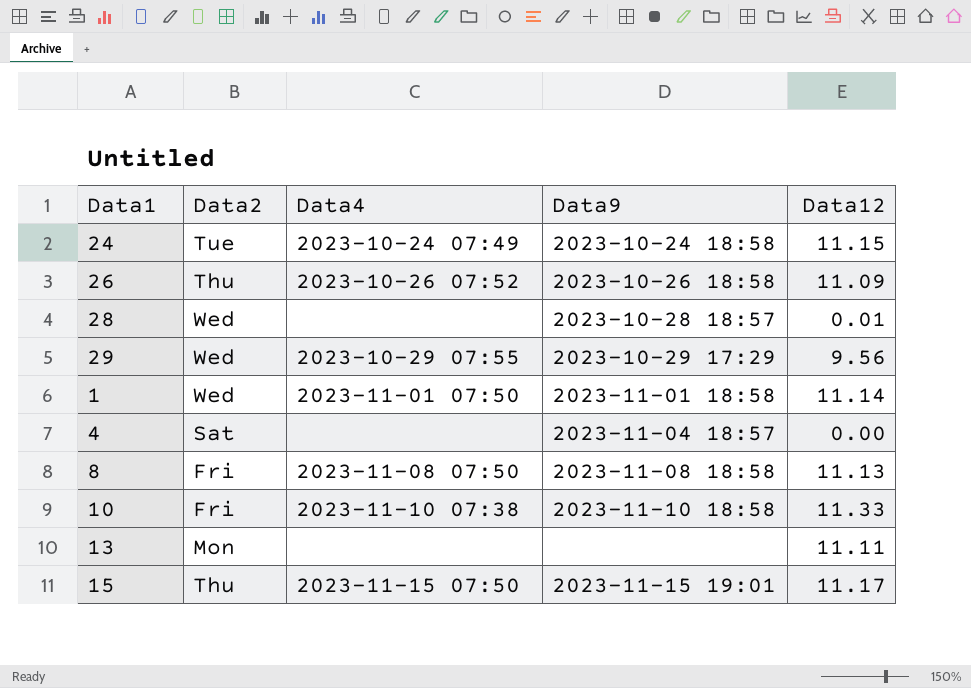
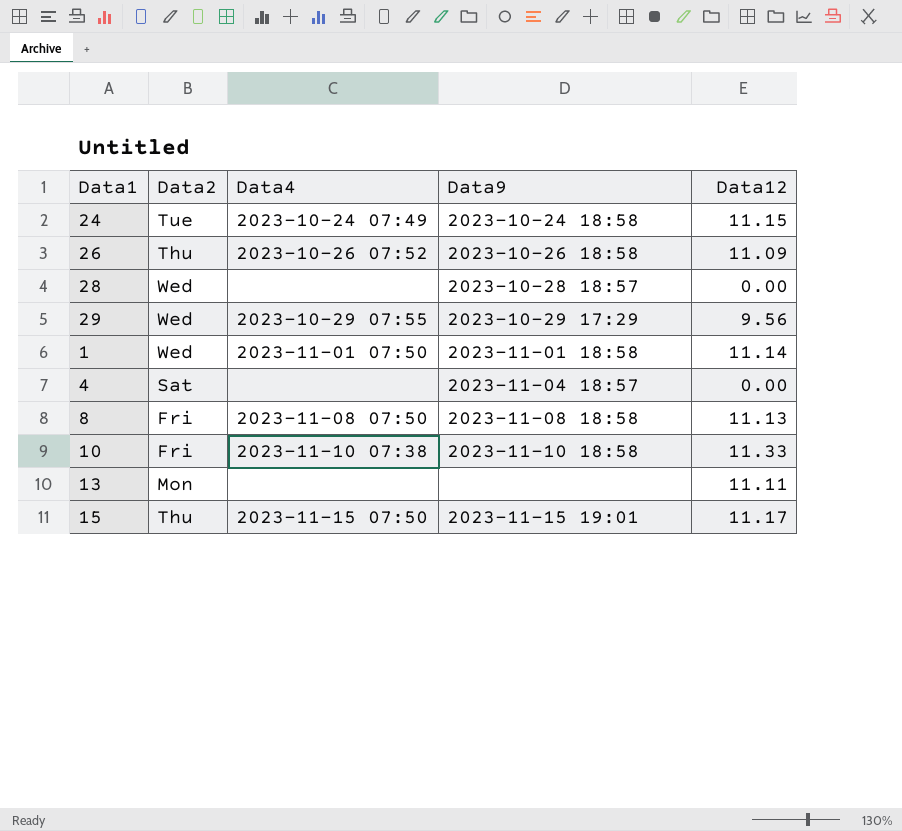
28 | Data12: 0.01 -> 0.00

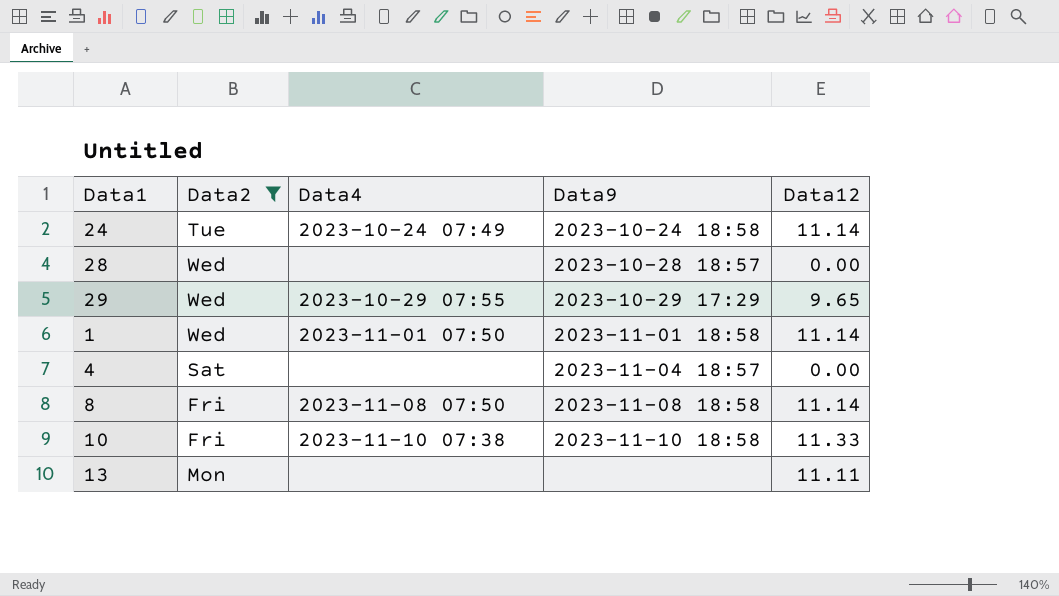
filter: none -> Data2 != Thu
24 | Data12: 11.15 -> 11.14
29 | Data12: 9.56 -> 9.65
8 | Data12: 11.13 -> 11.14

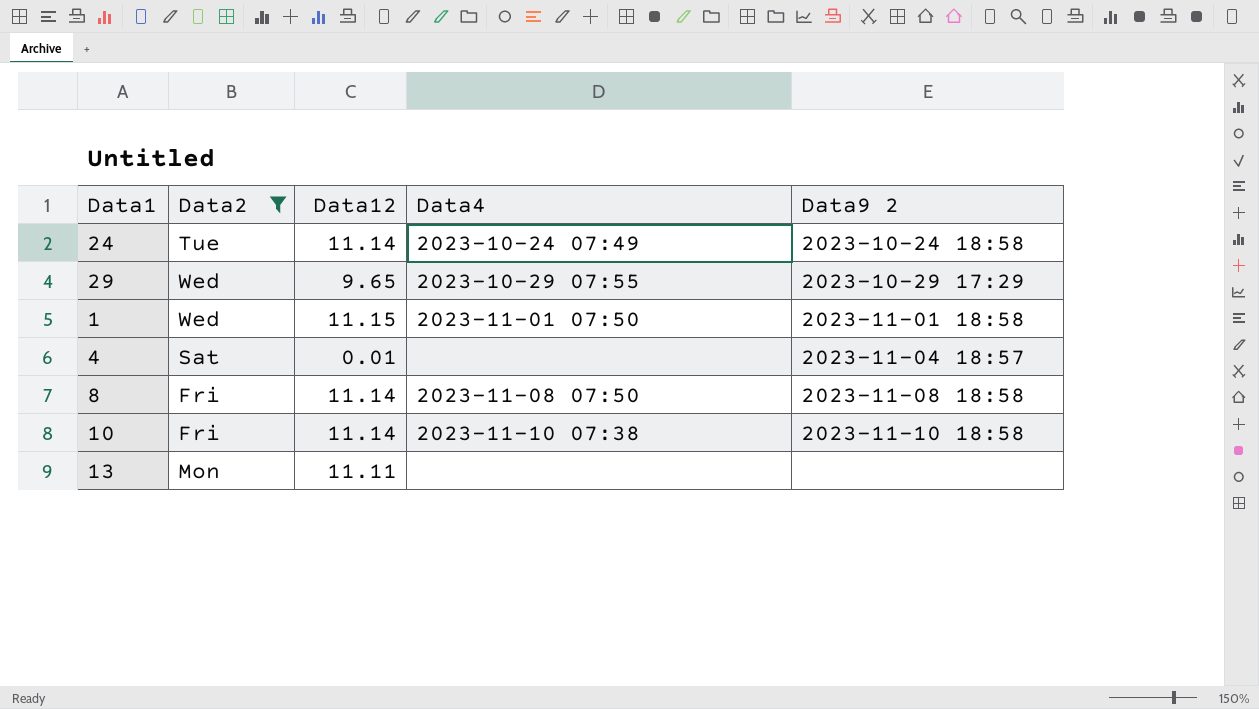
column Data12 | position: 5 -> 3
column name: Data9 -> Data9 2
row 28: Wed | none | 2023-10-28 18:57 | 0.00 -> none
1 | Data12: 11.14 -> 11.15
4 | Data12: 0.00 -> 0.01
10 | Data12: 11.33 -> 11.14

